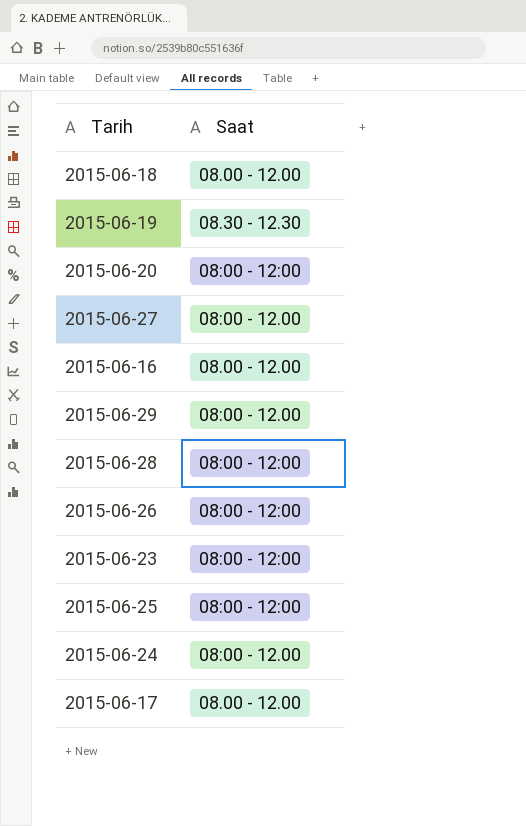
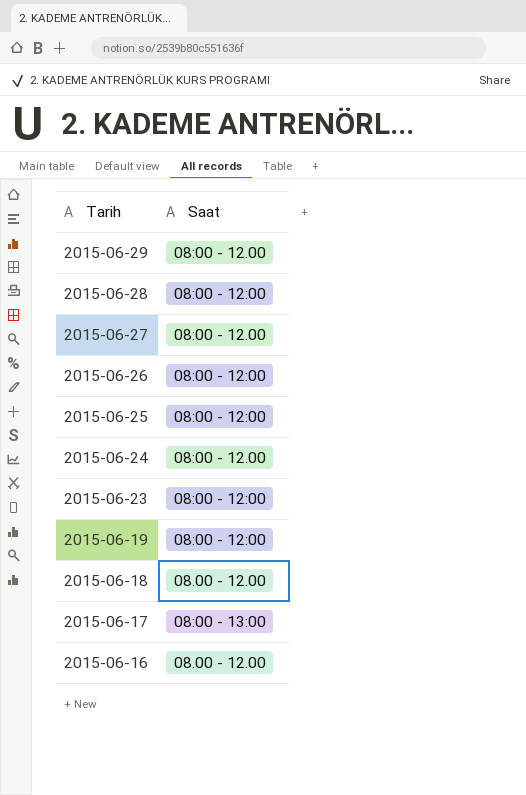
row order: none -> Tarih descending
row 2015-06-20: 08:00 - 12:00 -> none
2015-06-19 | Saat: 08.30 - 12.30 -> 08:00 - 12:00
2015-06-17 | Saat: 08.00 - 12.00 -> 08:00 - 13:00

